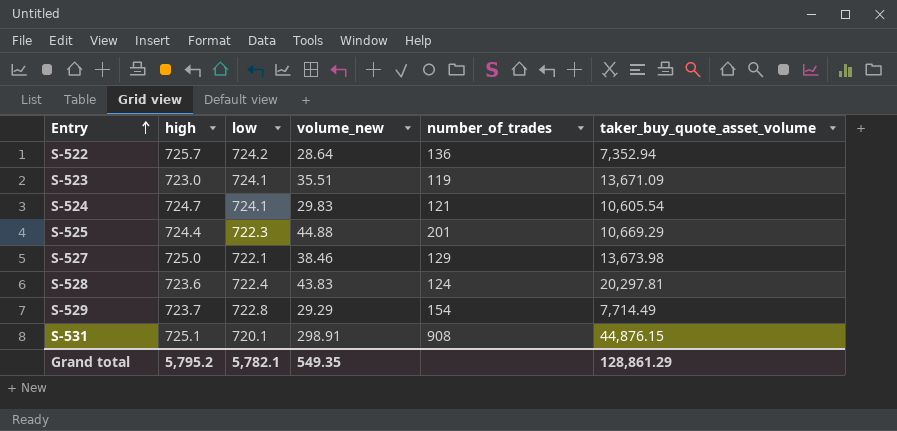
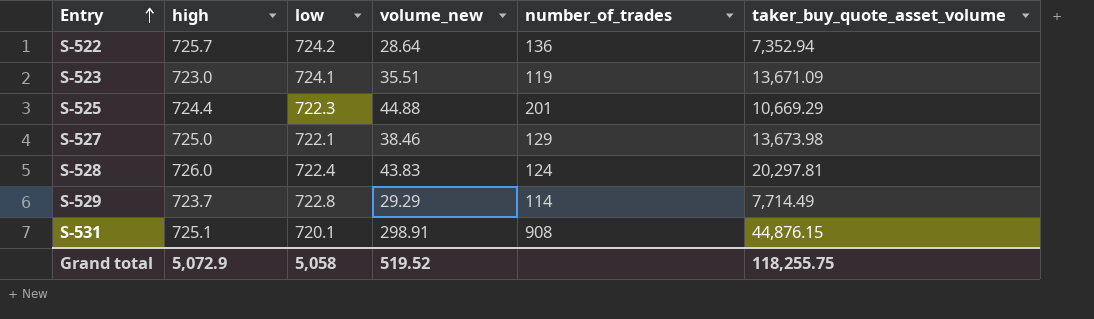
row S-524: 724.7 | 724.1 | 29.83 | 121 | 10,605.54 -> none
S-528 | high: 723.6 -> 726.0
S-529 | number_of_trades: 154 -> 114
Grand total | high: 5,795.2 -> 5,072.9
Grand total | low: 5,782.1 -> 5,058
Grand total | volume_new: 549.35 -> 519.52
Grand total | taker_buy_quote_asset_volume: 128,861.29 -> 118,255.75

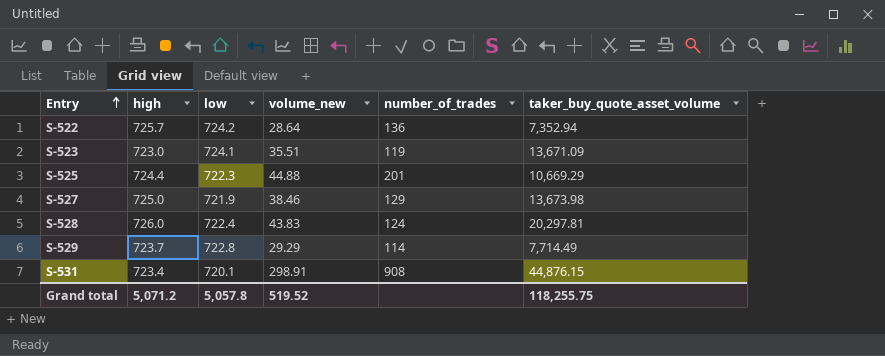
S-527 | low: 722.1 -> 721.9
S-531 | high: 725.1 -> 723.4
Grand total | high: 5,072.9 -> 5,071.2
Grand total | low: 5,058 -> 5,057.8

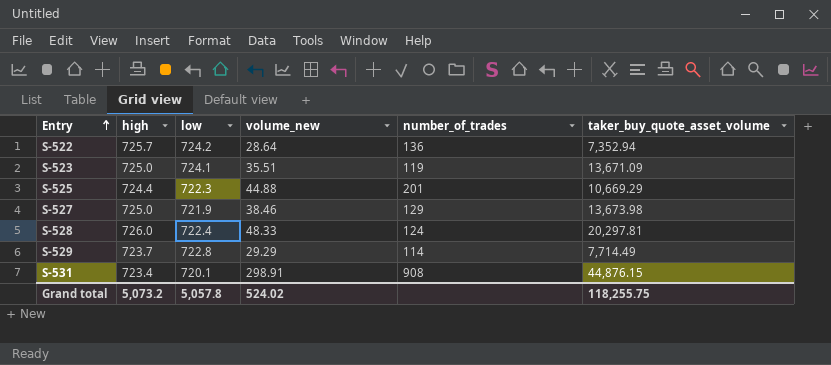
S-523 | high: 723.0 -> 725.0
S-528 | volume_new: 43.83 -> 48.33
Grand total | high: 5,071.2 -> 5,073.2
Grand total | volume_new: 519.52 -> 524.02

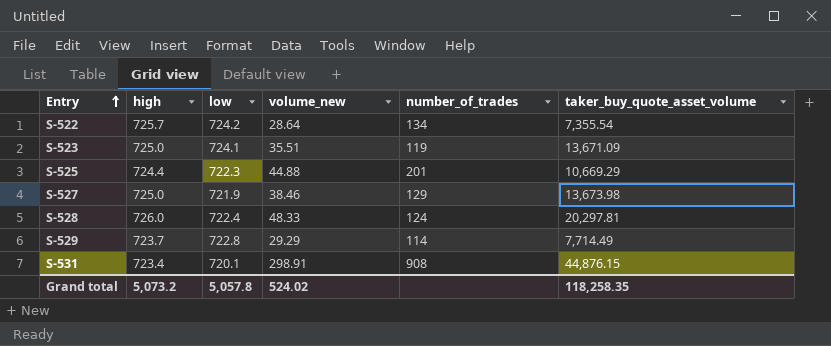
S-522 | number_of_trades: 136 -> 134
S-522 | taker_buy_quote_asset_volume: 7,352.94 -> 7,355.54
Grand total | taker_buy_quote_asset_volume: 118,255.75 -> 118,258.35

